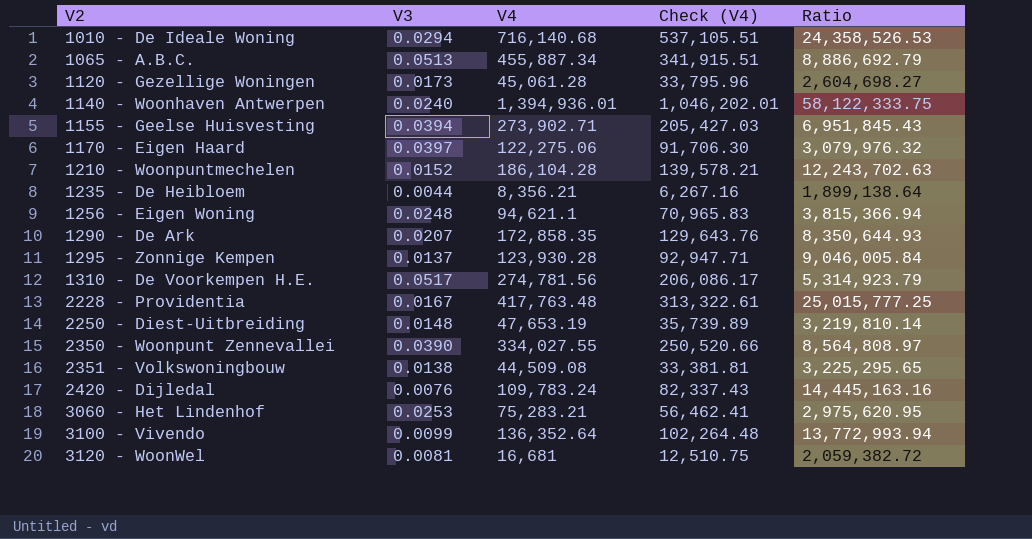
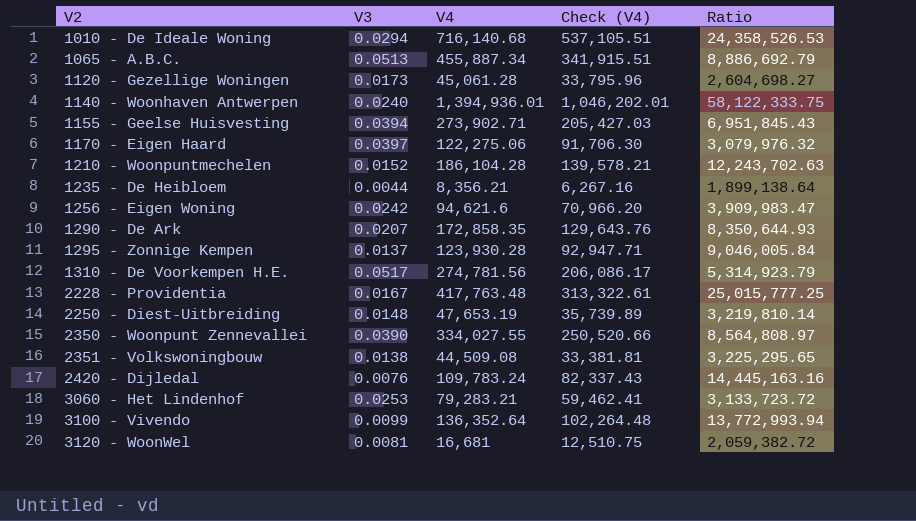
1256 - Eigen Woning | V3: 0.0248 -> 0.0242
1256 - Eigen Woning | V4: 94,621.1 -> 94,621.6
1256 - Eigen Woning | Check (V4): 70,965.83 -> 70,966.20
1256 - Eigen Woning | Ratio: 3,815,366.94 -> 3,909,983.47
3060 - Het Lindenhof | V4: 75,283.21 -> 79,283.21
3060 - Het Lindenhof | Check (V4): 56,462.41 -> 59,462.41
3060 - Het Lindenhof | Ratio: 2,975,620.95 -> 3,133,723.72

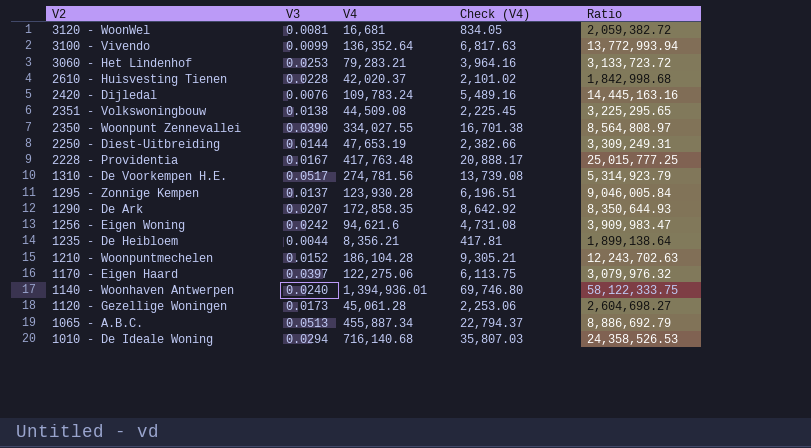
row order: V2 ascending -> V2 descending
column Check (V4) | formula: [V4] * 0.75 -> [V4] * 0.05
row 1155 - Geelse Huisvesting: 0.0394 | 273,902.71 | 205,427.03 | 6,951,845.43 -> none
row 2610 - Huisvesting Tienen: none -> 0.0228 | 42,020.37 | 2,101.02 | 1,842,998.68
2250 - Diest-Uitbreiding | V3: 0.0148 -> 0.0144
2250 - Diest-Uitbreiding | Ratio: 3,219,810.14 -> 3,309,249.31

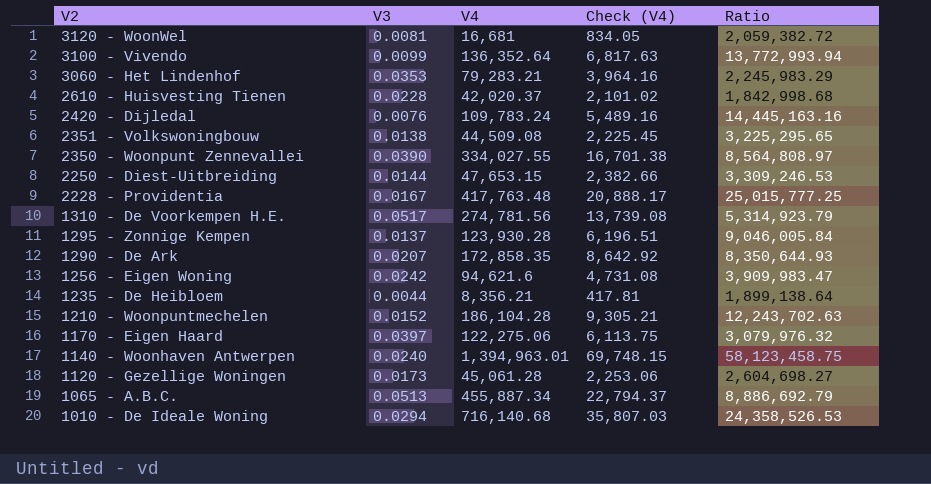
3060 - Het Lindenhof | V3: 0.0253 -> 0.0353
3060 - Het Lindenhof | Ratio: 3,133,723.72 -> 2,245,983.29
2250 - Diest-Uitbreiding | V4: 47,653.19 -> 47,653.15
2250 - Diest-Uitbreiding | Ratio: 3,309,249.31 -> 3,309,246.53
1140 - Woonhaven Antwerpen | V4: 1,394,936.01 -> 1,394,963.01
1140 - Woonhaven Antwerpen | Check (V4): 69,746.80 -> 69,748.15
1140 - Woonhaven Antwerpen | Ratio: 58,122,333.75 -> 58,123,458.75

